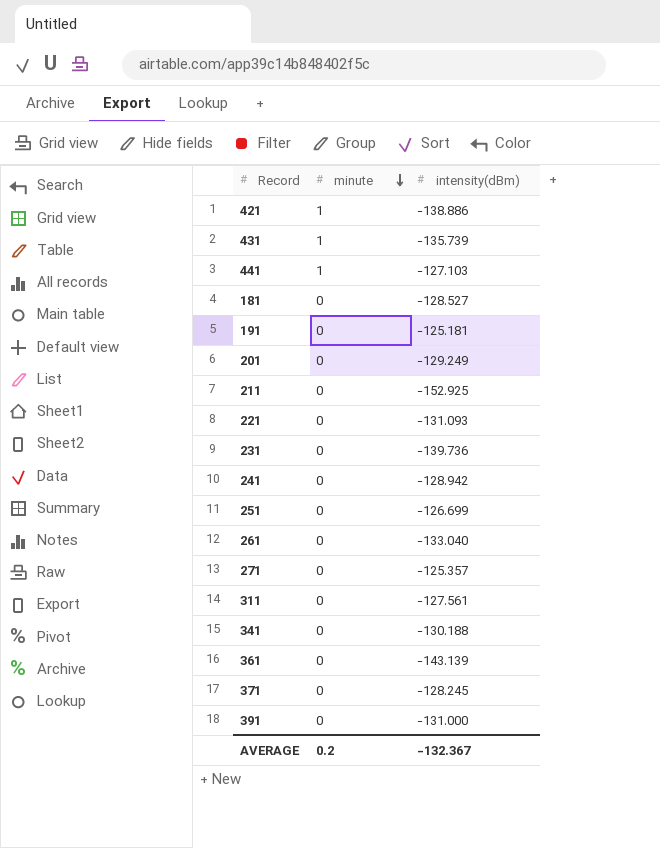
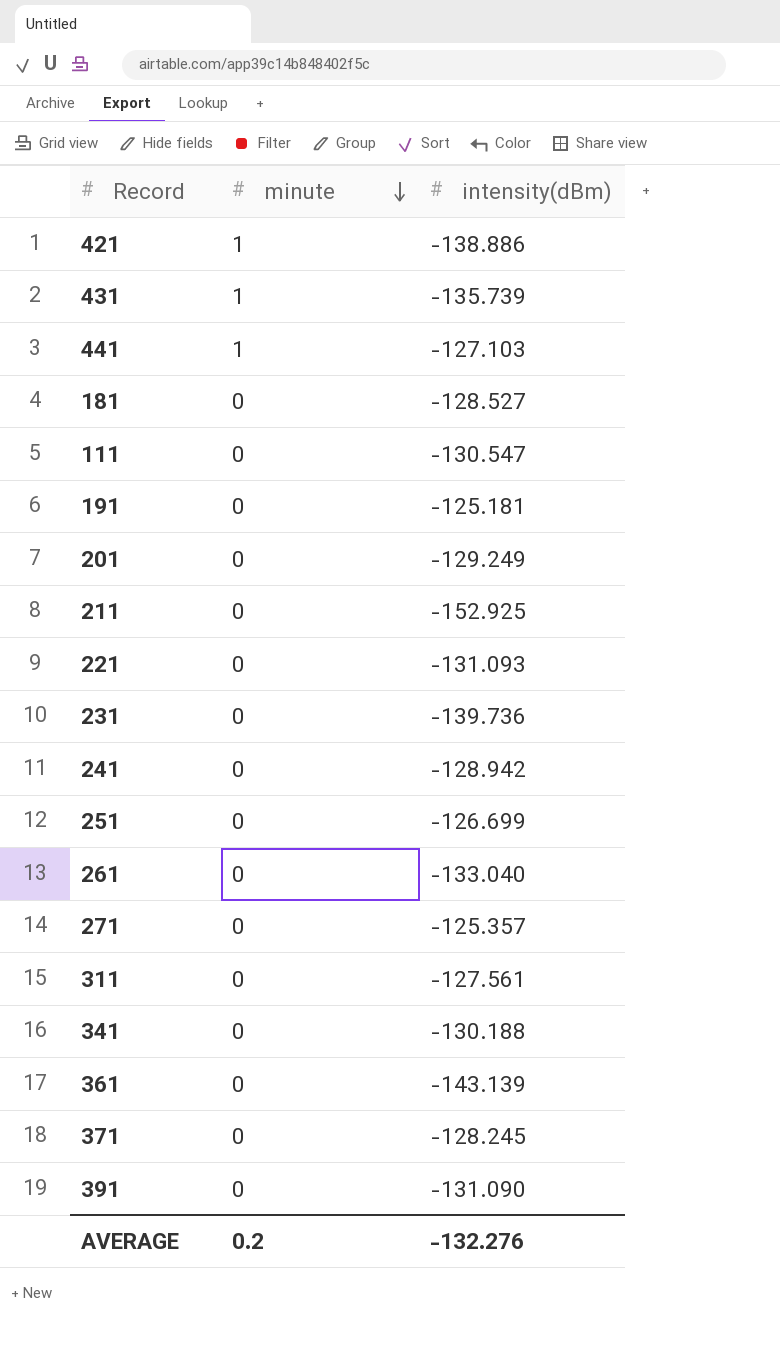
row 111: none -> 0 | -130.547
391 | intensity(dBm): -131.000 -> -131.090
AVERAGE | intensity(dBm): -132.367 -> -132.276

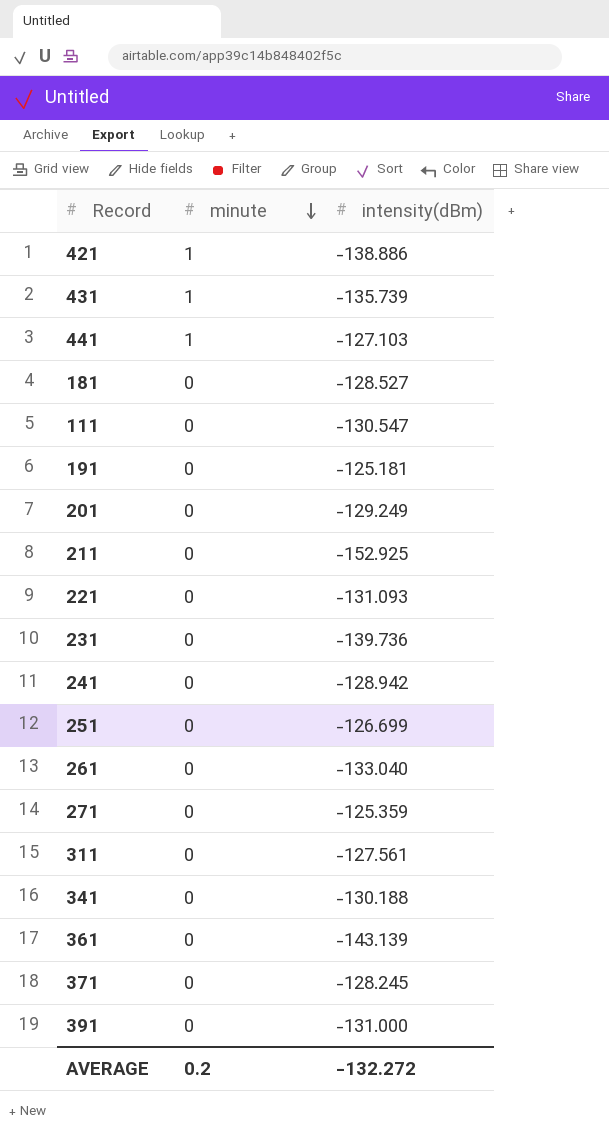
271 | intensity(dBm): -125.357 -> -125.359
391 | intensity(dBm): -131.090 -> -131.000
AVERAGE | intensity(dBm): -132.276 -> -132.272

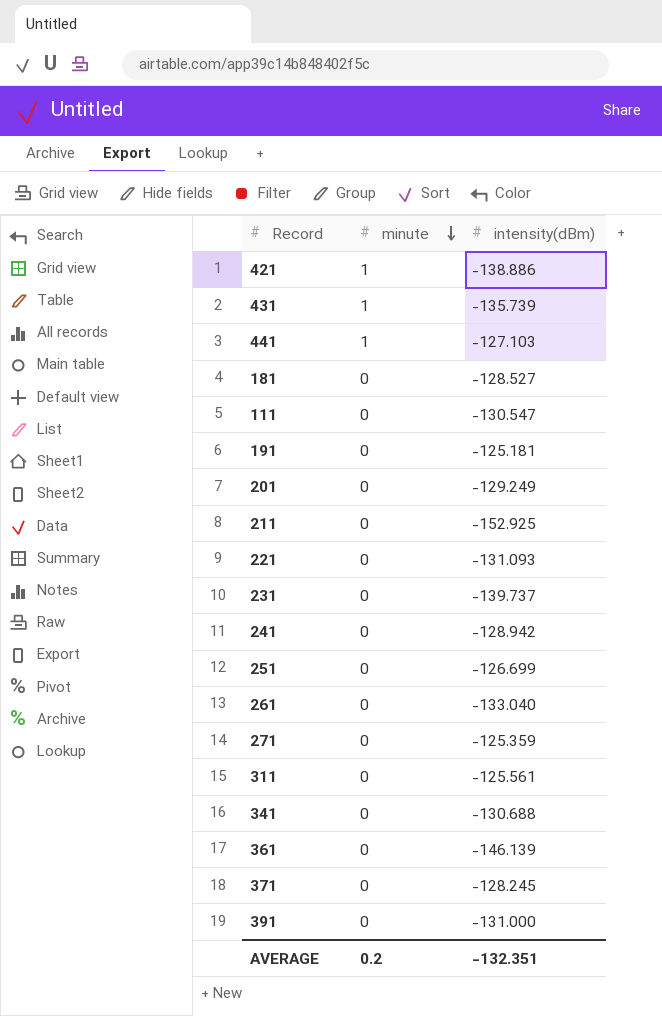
231 | intensity(dBm): -139.736 -> -139.737
311 | intensity(dBm): -127.561 -> -125.561
341 | intensity(dBm): -130.188 -> -130.688
361 | intensity(dBm): -143.139 -> -146.139
AVERAGE | intensity(dBm): -132.272 -> -132.351

